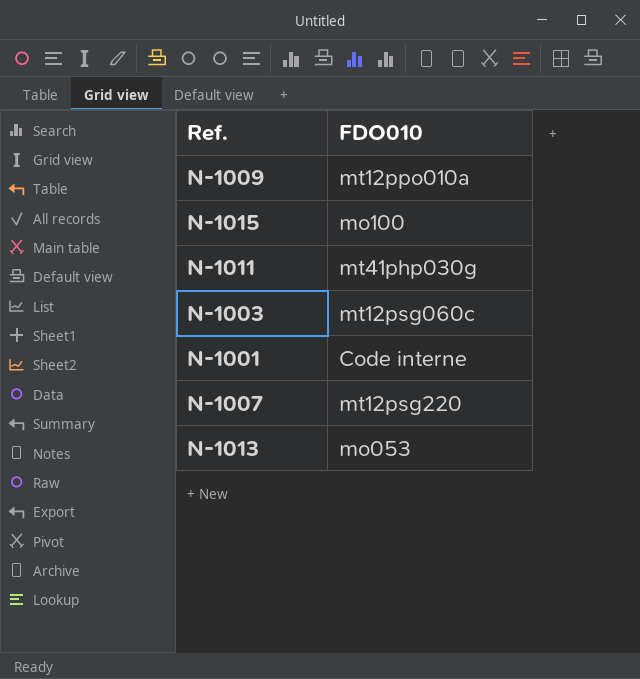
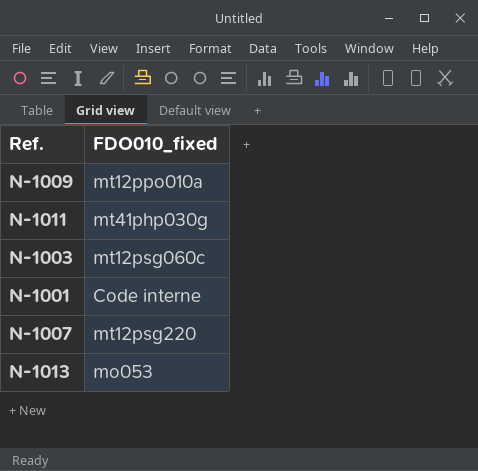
column name: FDO010 -> FDO010_fixed
row N-1015: mo100 -> none

